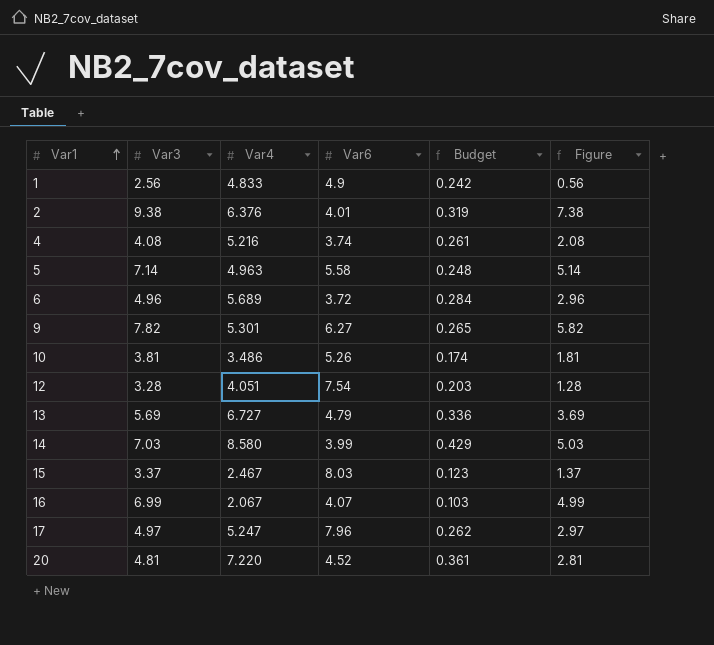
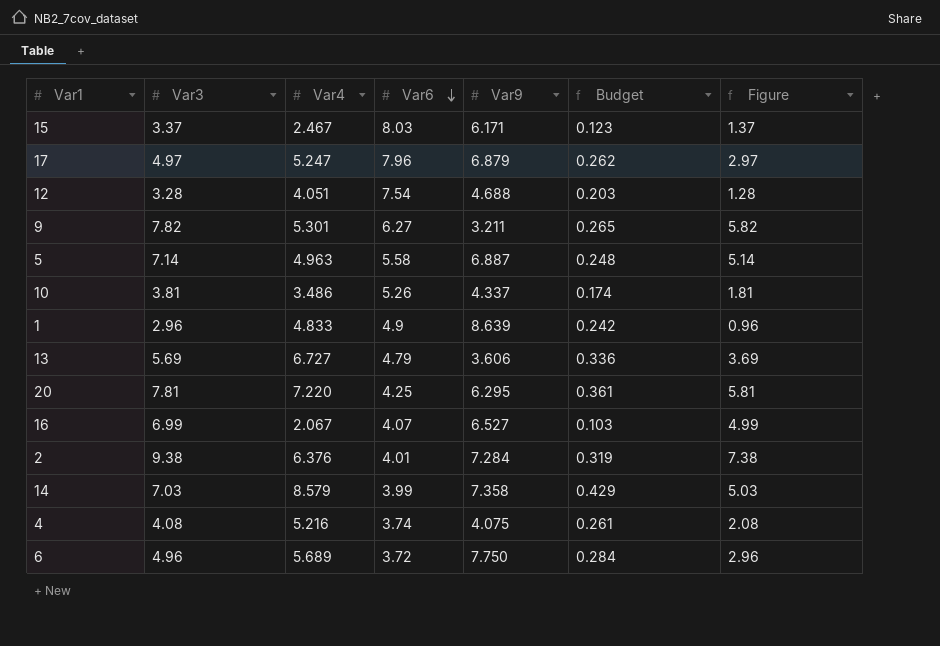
row order: Var1 ascending -> Var6 descending
column Var9 | position: none -> 5
1 | Var3: 2.56 -> 2.96
1 | Figure: 0.56 -> 0.96
20 | Var3: 4.81 -> 7.81
20 | Var6: 4.52 -> 4.25
20 | Figure: 2.81 -> 5.81
14 | Var4: 8.580 -> 8.579

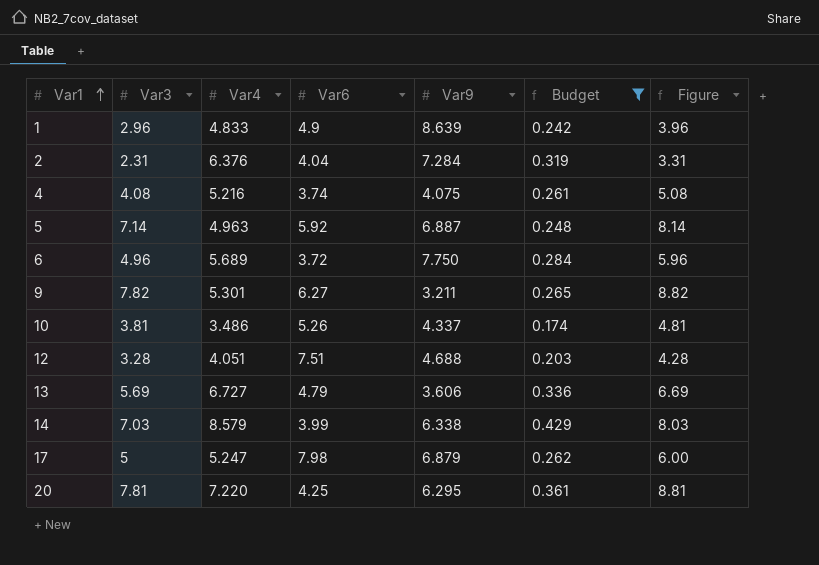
filter: none -> Budget >= 0.174
row order: Var6 descending -> Var1 ascending
column Figure | formula: [Var3] - 2 -> [Var3] + 1
2 | Var3: 9.38 -> 2.31
2 | Var6: 4.01 -> 4.04
5 | Var6: 5.58 -> 5.92
12 | Var6: 7.54 -> 7.51
14 | Var9: 7.358 -> 6.338
17 | Var3: 4.97 -> 5
17 | Var6: 7.96 -> 7.98

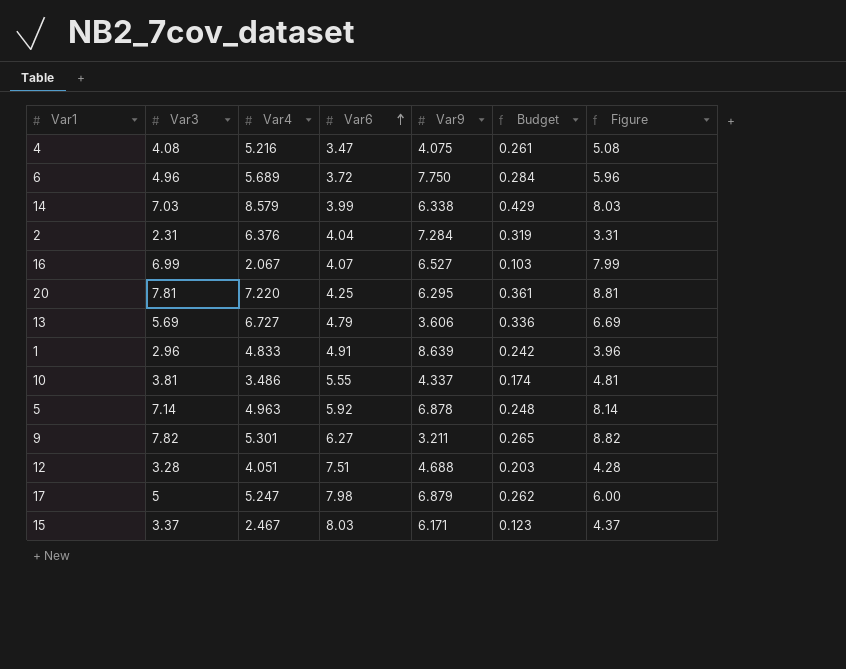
filter: Budget >= 0.174 -> none
row order: Var1 ascending -> Var6 ascending
4 | Var6: 3.74 -> 3.47
1 | Var6: 4.9 -> 4.91
10 | Var6: 5.26 -> 5.55
5 | Var9: 6.887 -> 6.878

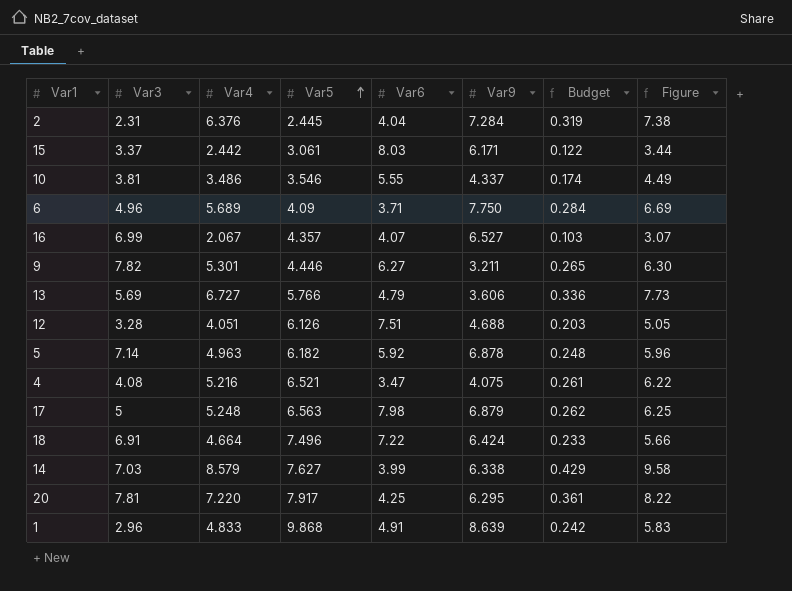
row order: Var6 ascending -> Var5 ascending
column Var5 | position: none -> 4
column Figure | formula: [Var3] + 1 -> [Var4] + 1
15 | Var4: 2.467 -> 2.442
15 | Budget: 0.123 -> 0.122
6 | Var6: 3.72 -> 3.71
17 | Var4: 5.247 -> 5.248
row 18: none -> 6.91 | 4.664 | 7.496 | 7.22 | 6.424 | 0.233 | 5.66

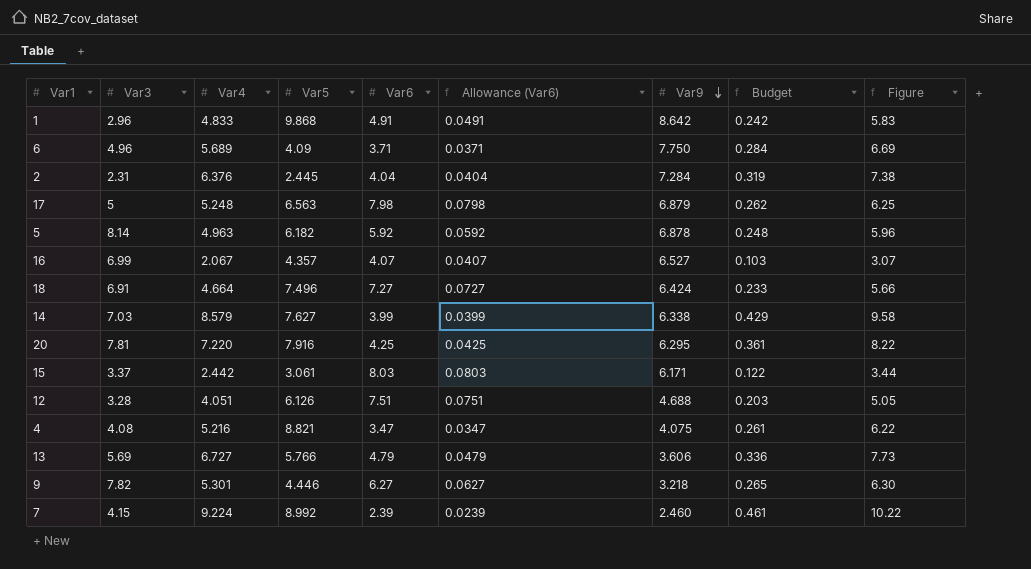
row order: Var5 ascending -> Var9 descending
column Allowance (Var6) | formula: none -> [Var6] * 0.01
row 10: 3.81 | 3.486 | 3.546 | 5.55 | 4.337 | 0.174 | 4.49 -> none
1 | Var9: 8.639 -> 8.642
5 | Var3: 7.14 -> 8.14
18 | Var6: 7.22 -> 7.27
20 | Var5: 7.917 -> 7.916
4 | Var5: 6.521 -> 8.821
9 | Var9: 3.211 -> 3.218
row 7: none -> 4.15 | 9.224 | 8.992 | 2.39 | 0.0239 | 2.460 | 0.461 | 10.22

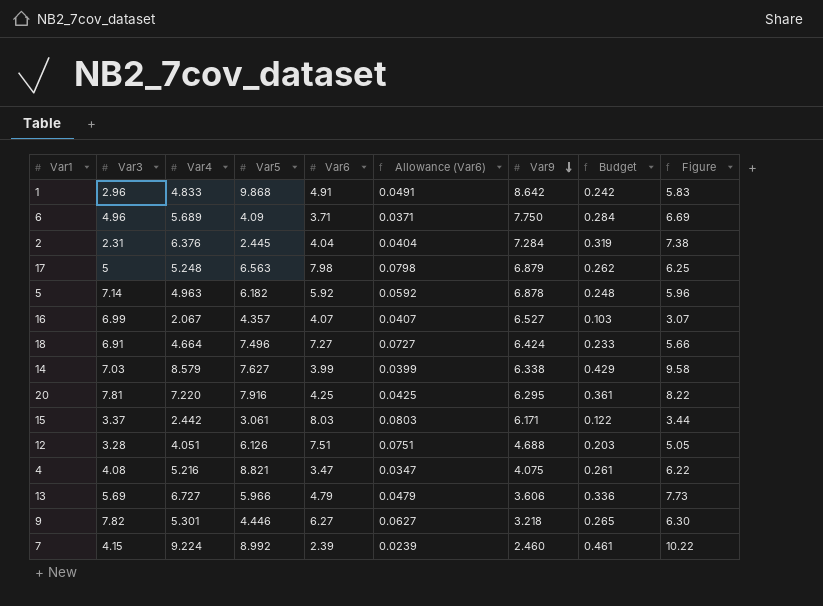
5 | Var3: 8.14 -> 7.14
13 | Var5: 5.766 -> 5.966

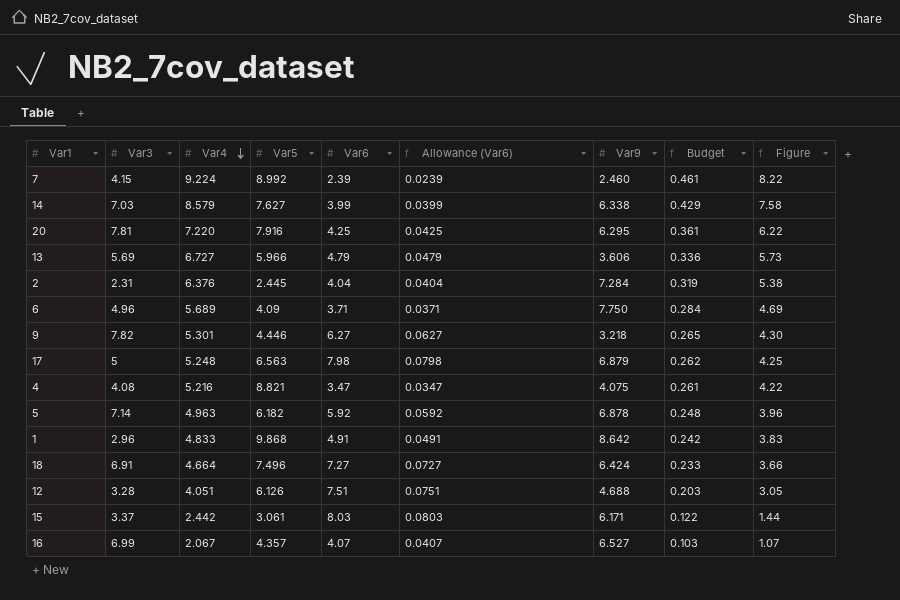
row order: Var9 descending -> Var4 descending
column Figure | formula: [Var4] + 1 -> [Var4] - 1

